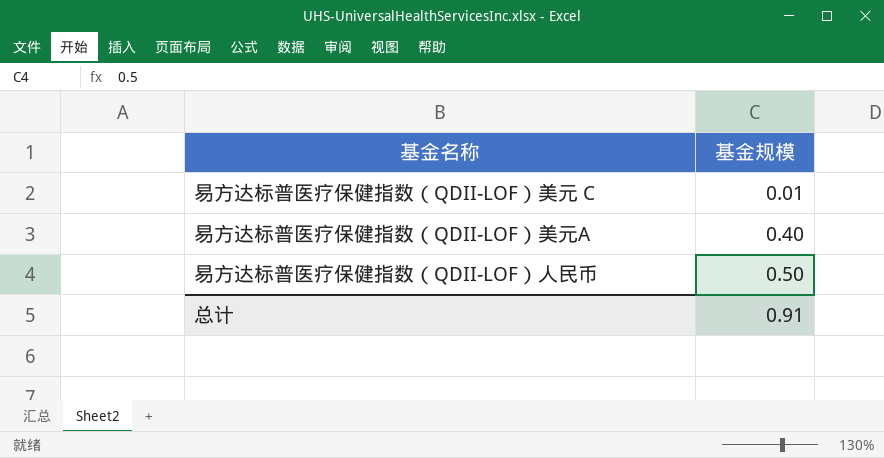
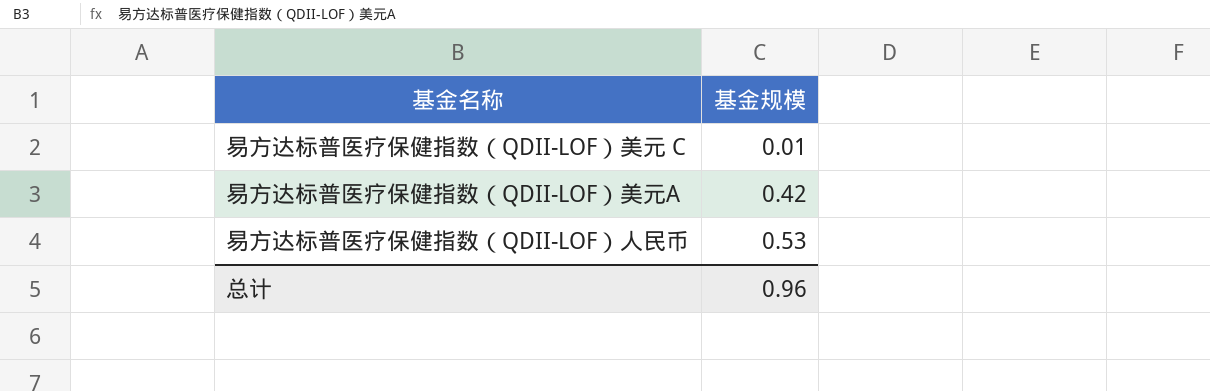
易方达标普医疗保健指数（QDII-LOF）美元A | 基金规模: 0.40 -> 0.42
易方达标普医疗保健指数（QDII-LOF）人民币 | 基金规模: 0.50 -> 0.53
总计 | 基金规模: 0.91 -> 0.96

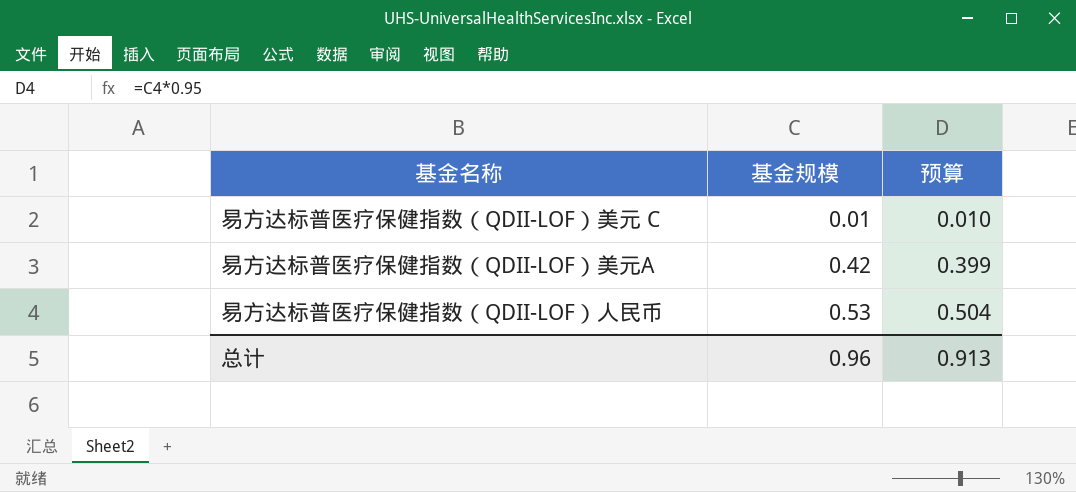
column 预算 | formula: none -> [基金规模] * 0.95

